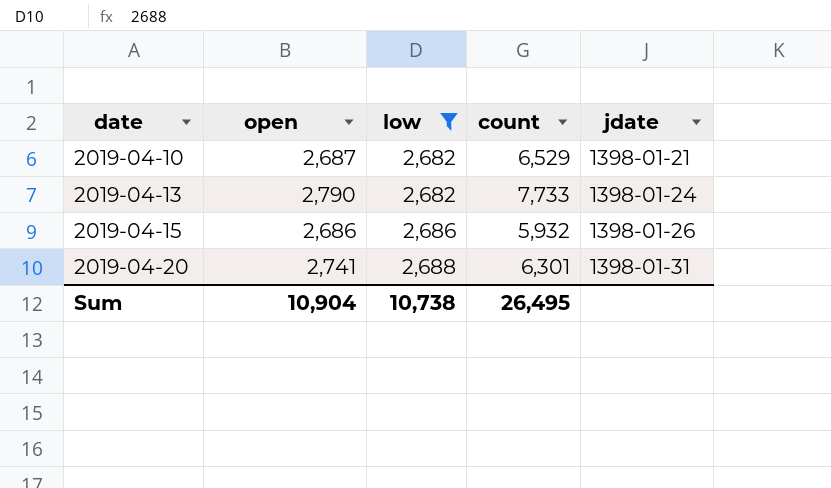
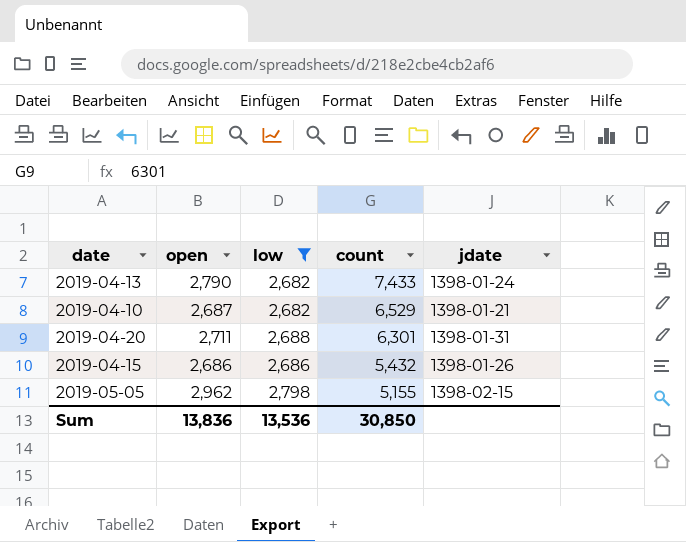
row order: date ascending -> count descending
2019-04-13 | count: 7,733 -> 7,433
2019-04-20 | open: 2,741 -> 2,711
2019-04-15 | count: 5,932 -> 5,432
row 2019-05-05: none -> 2,962 | 2,798 | 5,155 | 1398-02-15
Sum | open: 10,904 -> 13,836
Sum | low: 10,738 -> 13,536
Sum | count: 26,495 -> 30,850

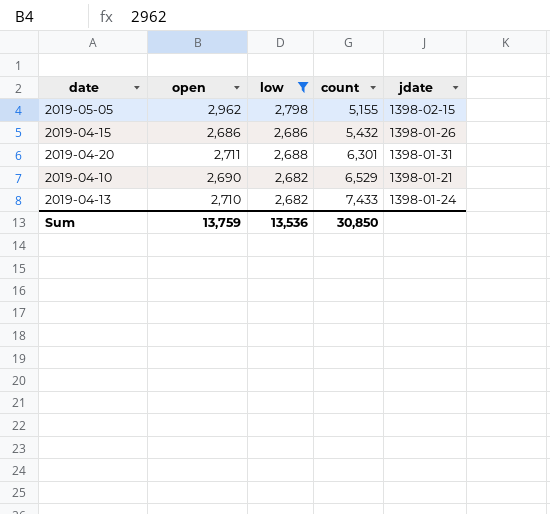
row order: count descending -> count ascending
2019-04-10 | open: 2,687 -> 2,690
2019-04-13 | open: 2,790 -> 2,710
Sum | open: 13,836 -> 13,759

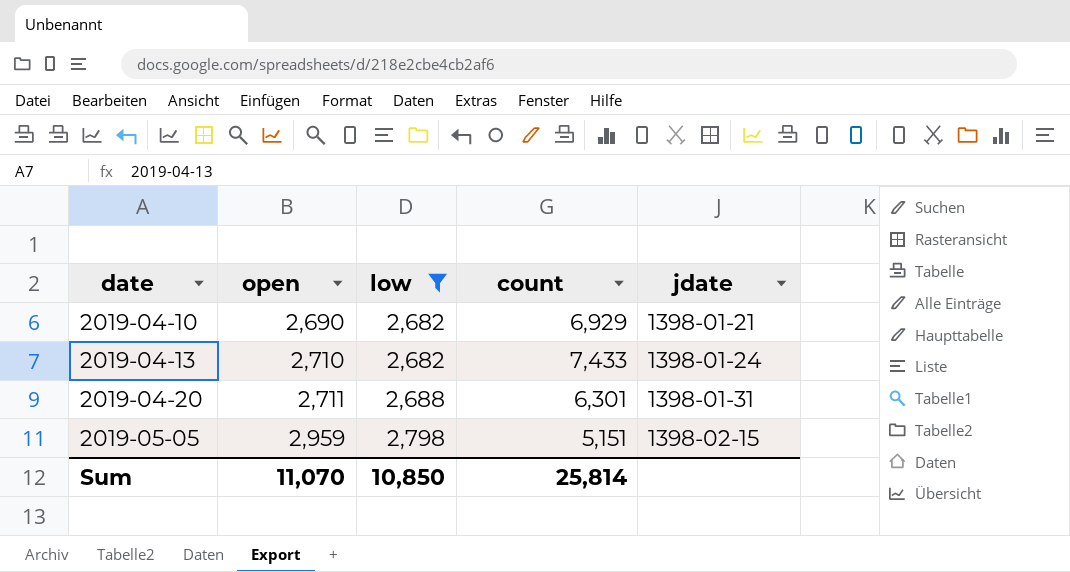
row order: count ascending -> date ascending
row 2019-04-15: 2,686 | 2,686 | 5,432 | 1398-01-26 -> none
2019-04-10 | count: 6,529 -> 6,929
2019-05-05 | open: 2,962 -> 2,959
2019-05-05 | count: 5,155 -> 5,151
Sum | open: 13,759 -> 11,070
Sum | low: 13,536 -> 10,850
Sum | count: 30,850 -> 25,814

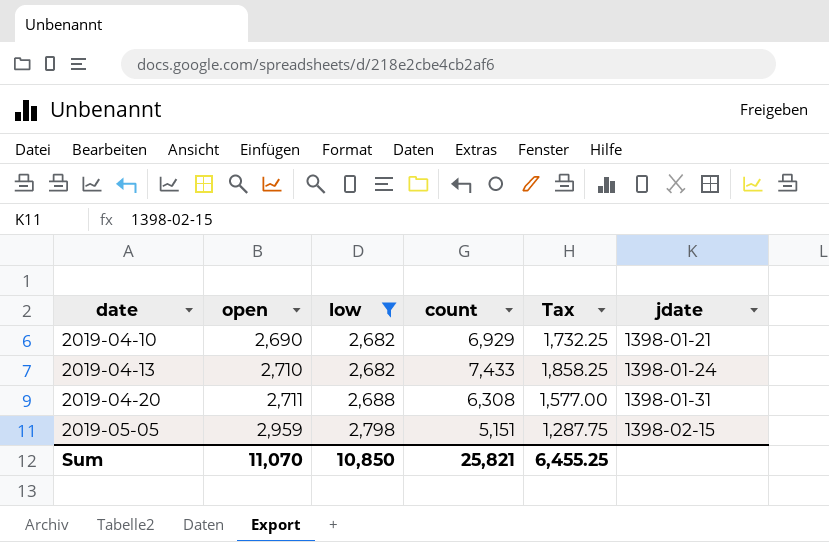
column Tax | formula: none -> [count] * 0.25
2019-04-20 | count: 6,301 -> 6,308
Sum | count: 25,814 -> 25,821

